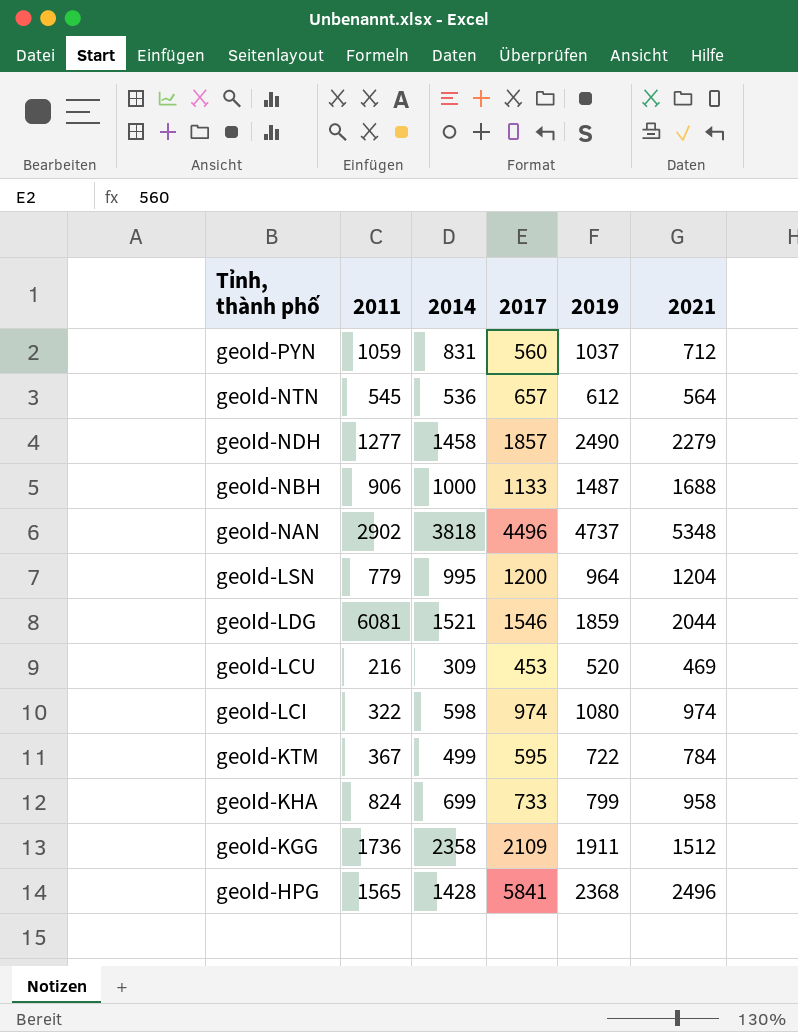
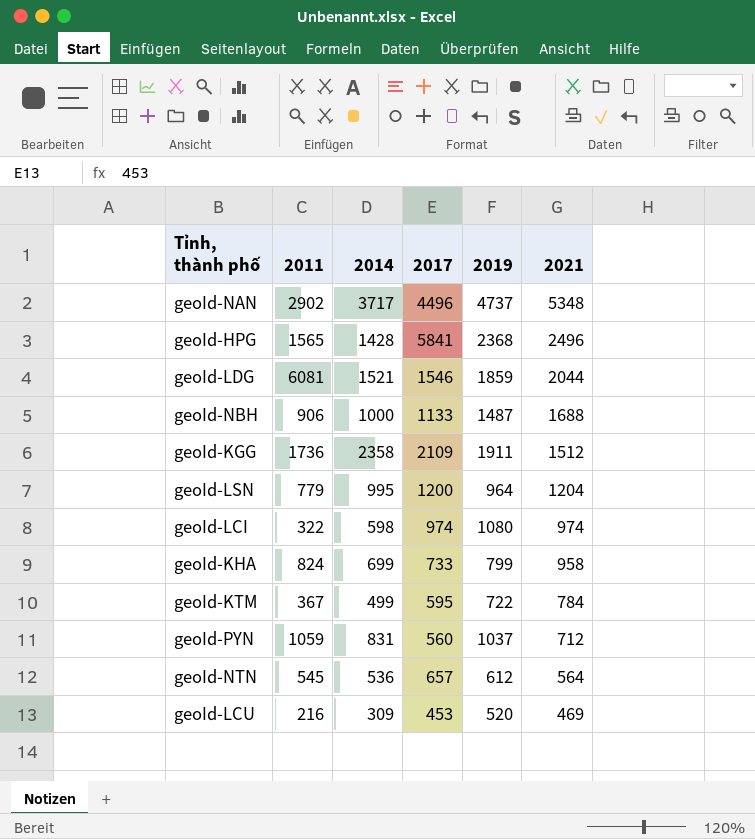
row order: Tỉnh, thành phố descending -> 2021 descending
row geoId-NDH: 1277 | 1458 | 1857 | 2490 | 2279 -> none
geoId-NAN | 2014: 3818 -> 3717

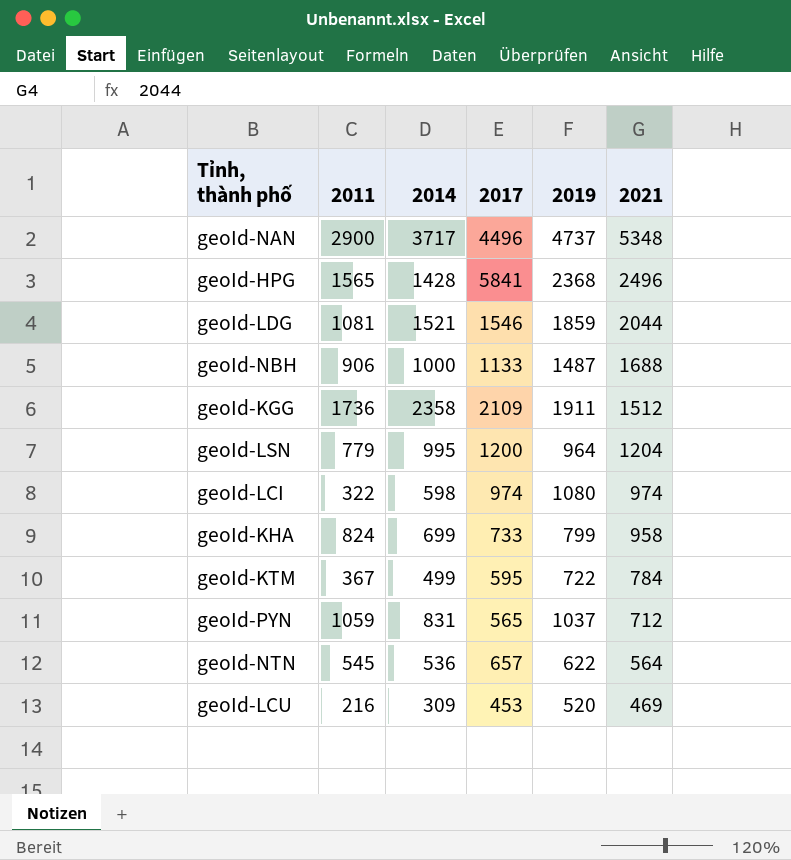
geoId-NAN | 2011: 2902 -> 2900
geoId-LDG | 2011: 6081 -> 1081
geoId-PYN | 2017: 560 -> 565
geoId-NTN | 2019: 612 -> 622

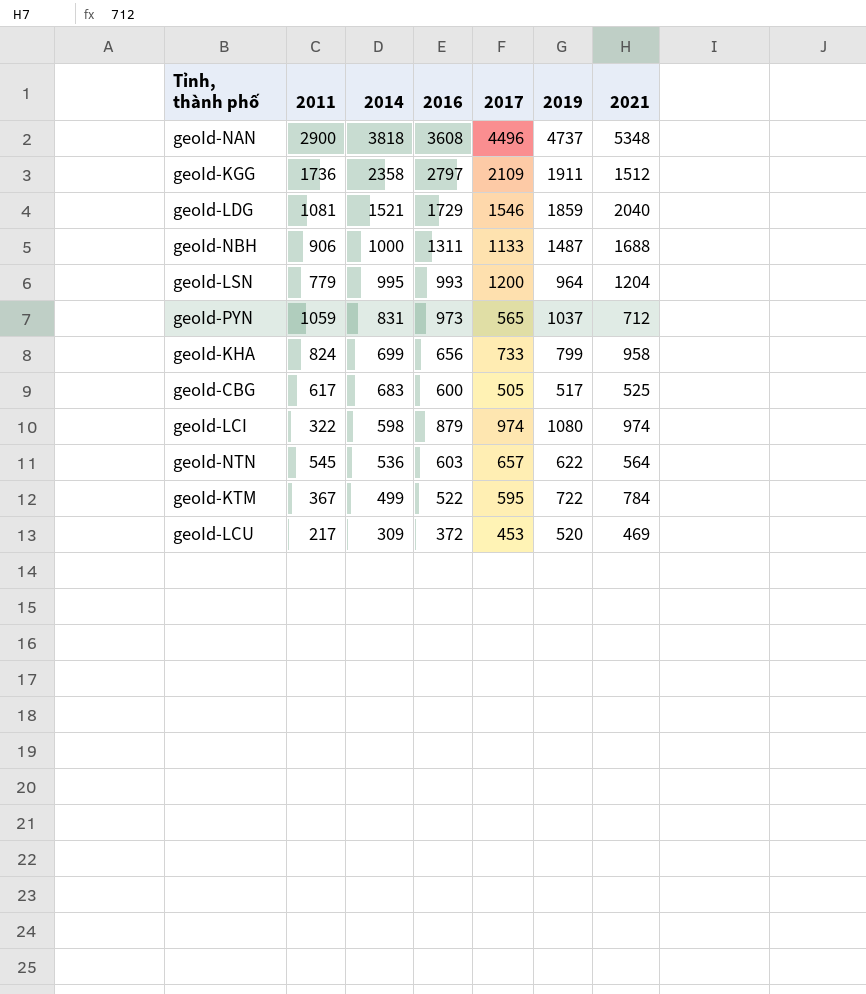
row order: 2021 descending -> 2014 descending
column 2016 | position: none -> 4
row geoId-HPG: 1565 | 1428 | 5841 | 2368 | 2496 -> none
geoId-NAN | 2014: 3717 -> 3818
geoId-LDG | 2021: 2044 -> 2040
row geoId-CBG: none -> 617 | 683 | 600 | 505 | 517 | 525
geoId-LCU | 2011: 216 -> 217

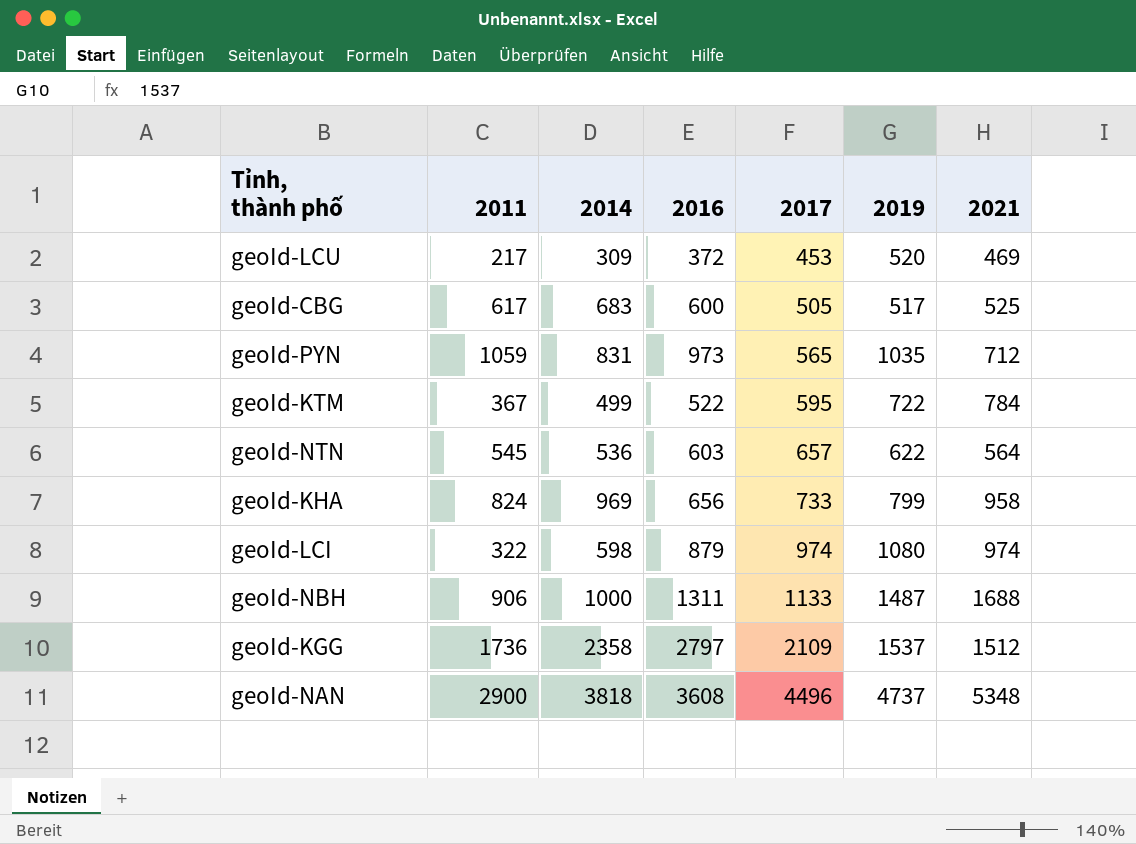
row order: 2014 descending -> 2017 ascending
row geoId-LDG: 1081 | 1521 | 1729 | 1546 | 1859 | 2040 -> none
row geoId-LSN: 779 | 995 | 993 | 1200 | 964 | 1204 -> none
geoId-PYN | 2019: 1037 -> 1035
geoId-KHA | 2014: 699 -> 969
geoId-KGG | 2019: 1911 -> 1537

